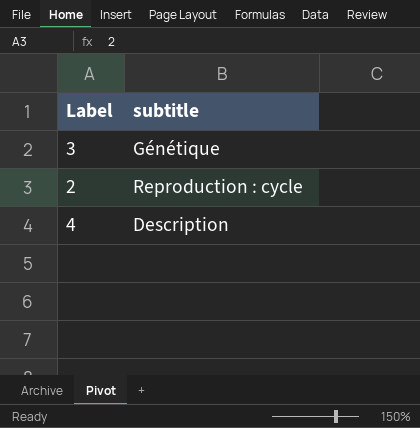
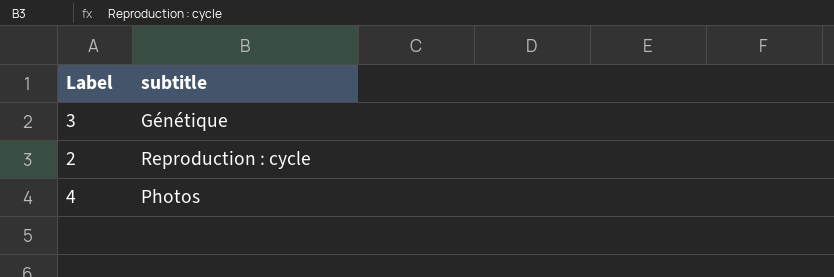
4 | subtitle: Description -> Photos

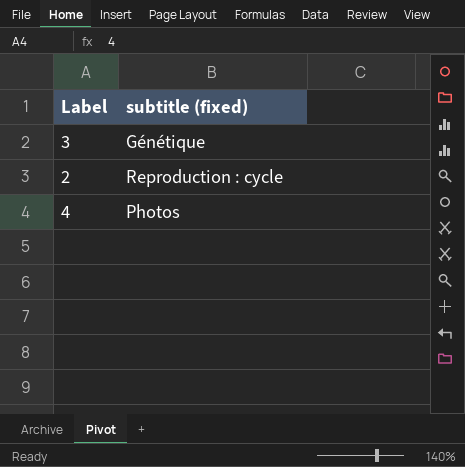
column name: subtitle -> subtitle (fixed)

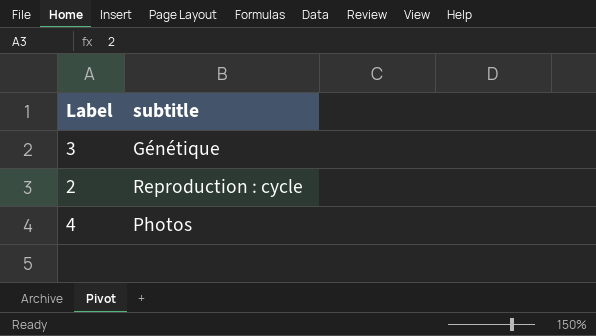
column name: subtitle (fixed) -> subtitle

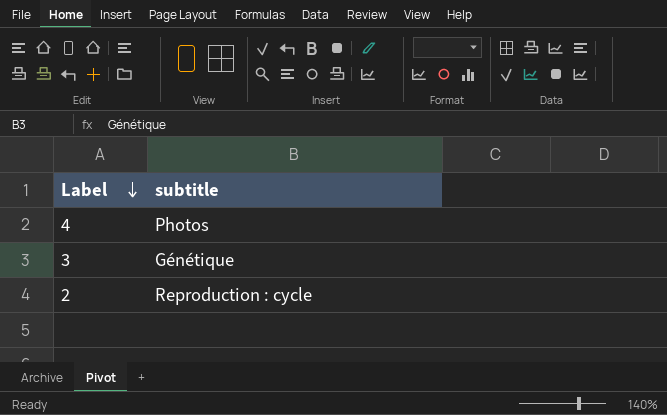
row order: none -> Label descending

